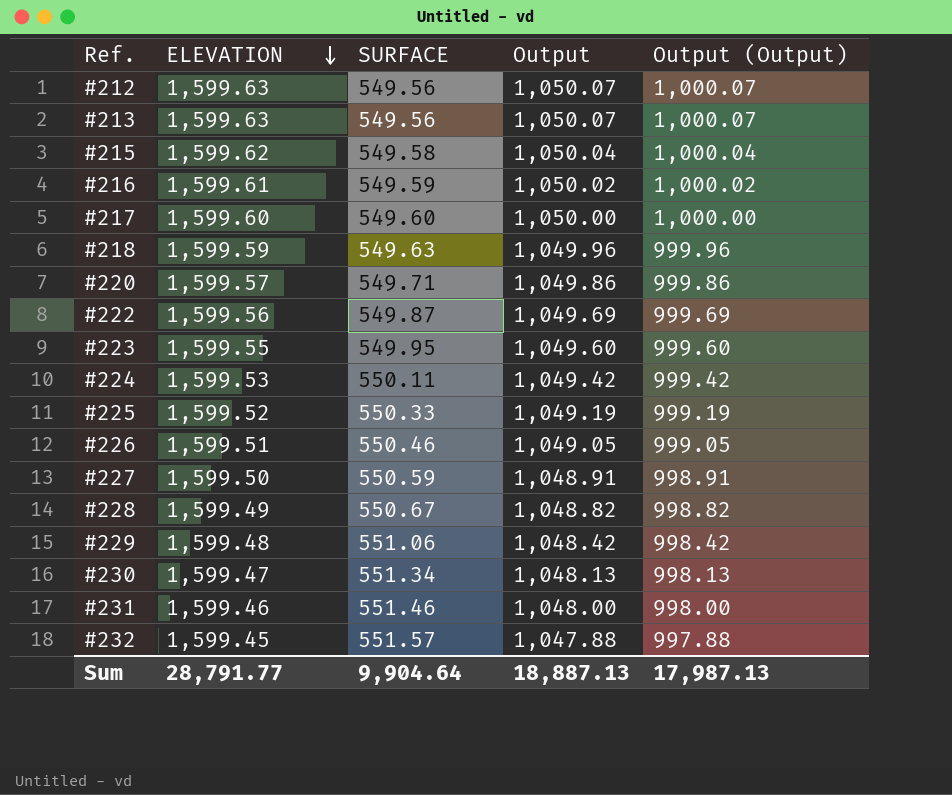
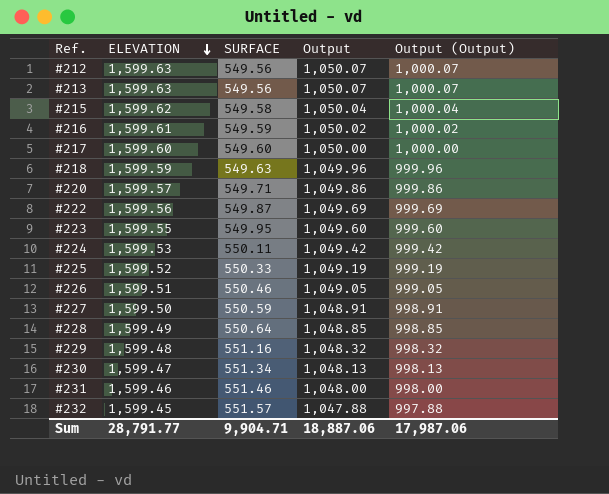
#228 | SURFACE: 550.67 -> 550.64
#228 | Output: 1,048.82 -> 1,048.85
#228 | Output (Output): 998.82 -> 998.85
#229 | SURFACE: 551.06 -> 551.16
#229 | Output: 1,048.42 -> 1,048.32
#229 | Output (Output): 998.42 -> 998.32
Sum | SURFACE: 9,904.64 -> 9,904.71
Sum | Output: 18,887.13 -> 18,887.06
Sum | Output (Output): 17,987.13 -> 17,987.06

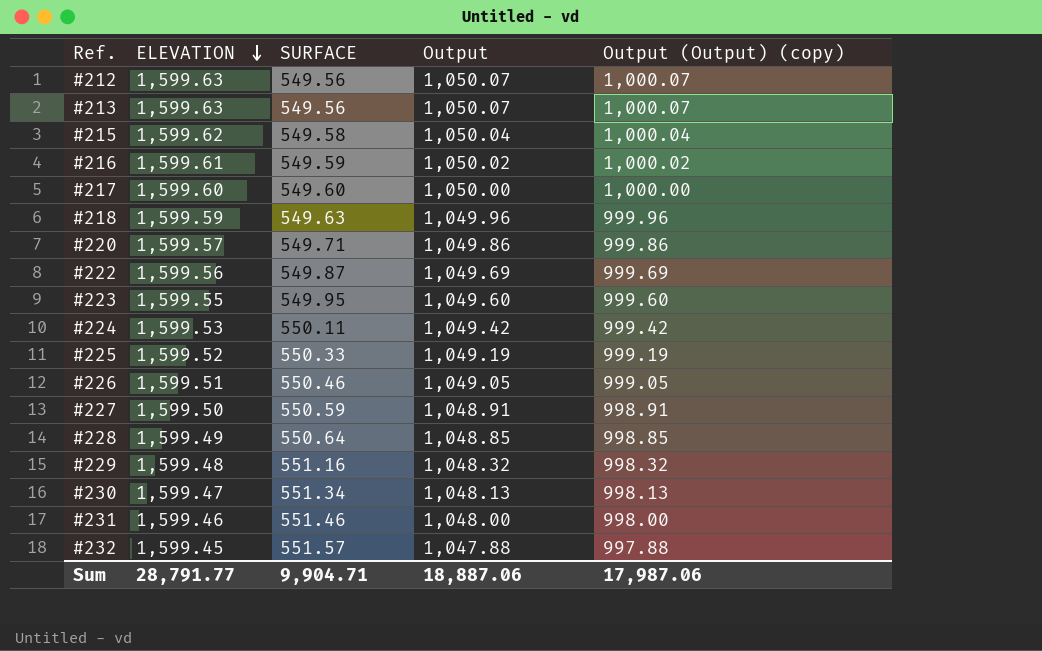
column name: Output (Output) -> Output (Output) (copy)

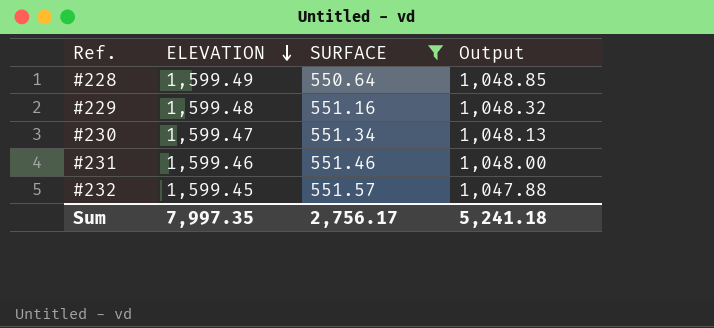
filter: none -> SURFACE >= 550.64
column Output (Output) (copy) | formula: [Output] - 50 -> none
Sum | ELEVATION: 28,791.77 -> 7,997.35
Sum | SURFACE: 9,904.71 -> 2,756.17
Sum | Output: 18,887.06 -> 5,241.18

